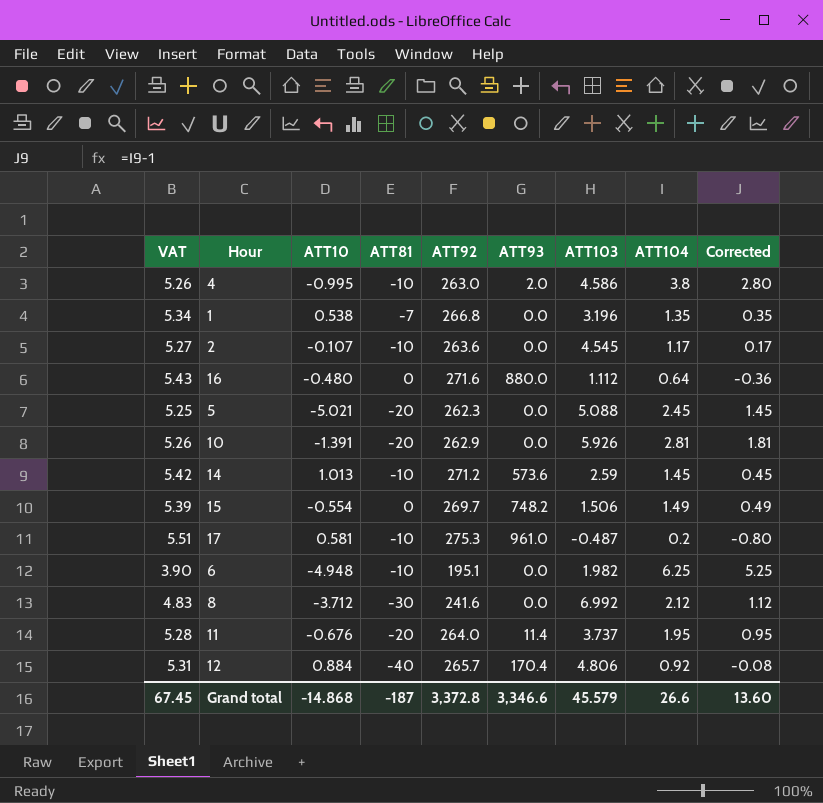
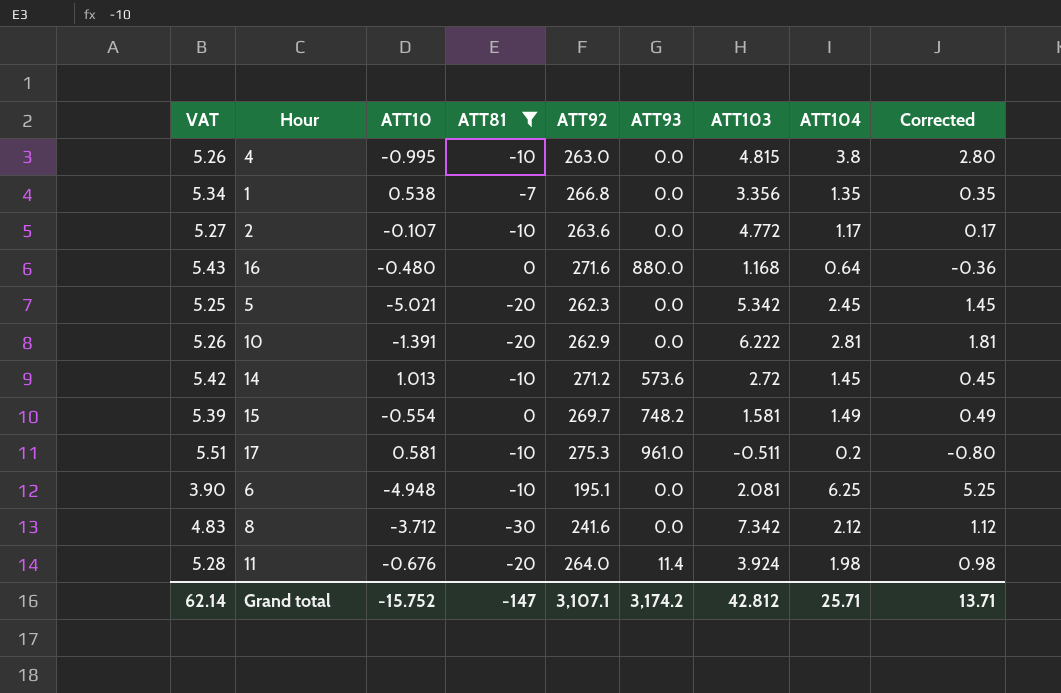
filter: none -> ATT81 != -40
4 | ATT93: 2.0 -> 0.0
4 | ATT103: 4.586 -> 4.815
1 | ATT103: 3.196 -> 3.356
2 | ATT103: 4.545 -> 4.772
16 | ATT103: 1.112 -> 1.168
5 | ATT103: 5.088 -> 5.342
10 | ATT103: 5.926 -> 6.222
14 | ATT103: 2.59 -> 2.72
15 | ATT103: 1.506 -> 1.581
17 | ATT103: -0.487 -> -0.511
6 | ATT103: 1.982 -> 2.081
8 | ATT103: 6.992 -> 7.342
11 | ATT103: 3.737 -> 3.924
11 | ATT104: 1.95 -> 1.98
11 | Corrected: 0.95 -> 0.98
Grand total | VAT: 67.45 -> 62.14
Grand total | ATT10: -14.868 -> -15.752
Grand total | ATT81: -187 -> -147
Grand total | ATT92: 3,372.8 -> 3,107.1
Grand total | ATT93: 3,346.6 -> 3,174.2
Grand total | ATT103: 45.579 -> 42.812
Grand total | ATT104: 26.6 -> 25.71
Grand total | Corrected: 13.60 -> 13.71

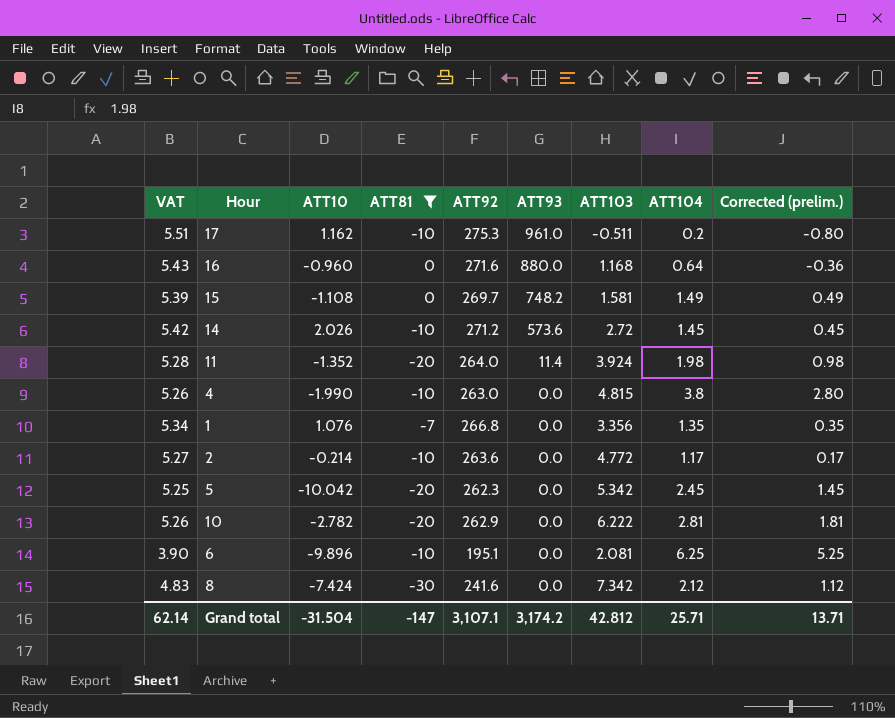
row order: none -> ATT93 descending
column name: Corrected -> Corrected (prelim.)
17 | ATT10: 0.581 -> 1.162
16 | ATT10: -0.480 -> -0.960
15 | ATT10: -0.554 -> -1.108
14 | ATT10: 1.013 -> 2.026
11 | ATT10: -0.676 -> -1.352
4 | ATT10: -0.995 -> -1.990
1 | ATT10: 0.538 -> 1.076
2 | ATT10: -0.107 -> -0.214
5 | ATT10: -5.021 -> -10.042
10 | ATT10: -1.391 -> -2.782
6 | ATT10: -4.948 -> -9.896
8 | ATT10: -3.712 -> -7.424
Grand total | ATT10: -15.752 -> -31.504

